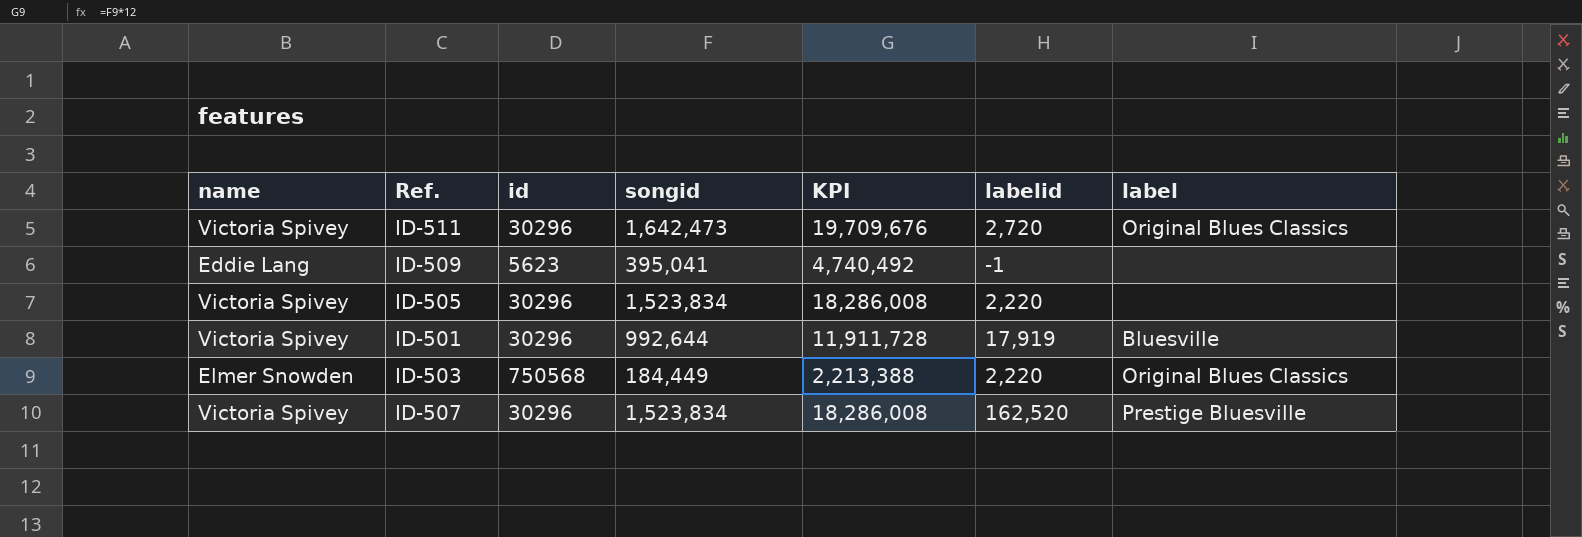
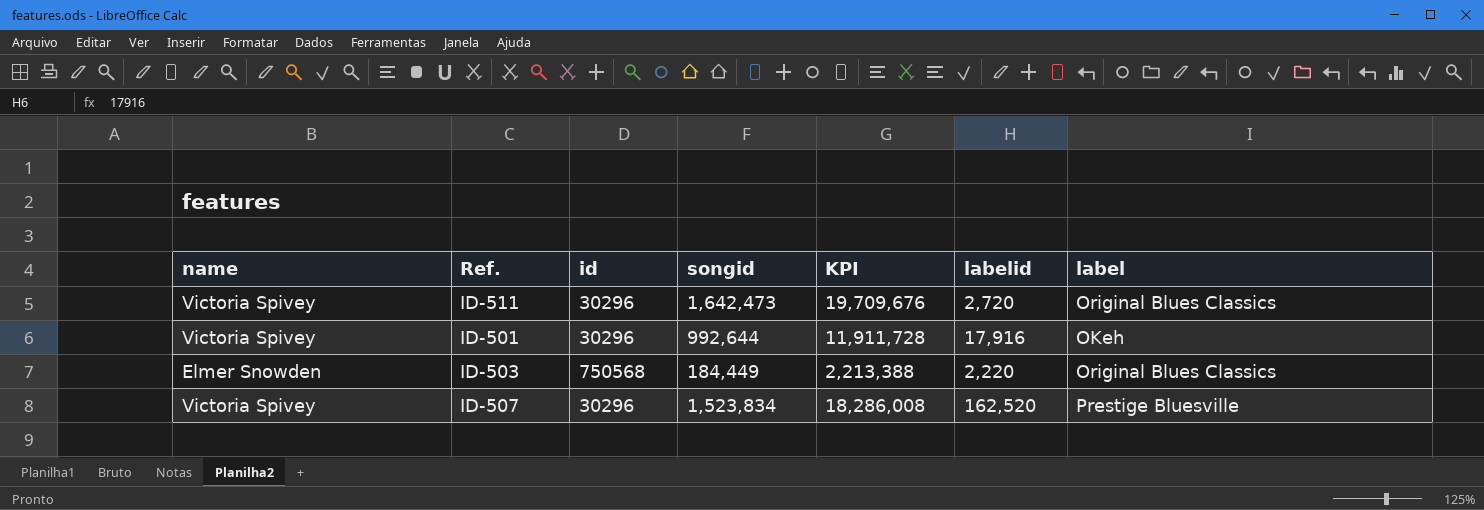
row ID-509: Eddie Lang | 5623 | 395,041 | 4,740,492 | -1 | none -> none
row ID-505: Victoria Spivey | 30296 | 1,523,834 | 18,286,008 | 2,220 | none -> none
ID-501 | labelid: 17,919 -> 17,916
ID-501 | label: Bluesville -> OKeh

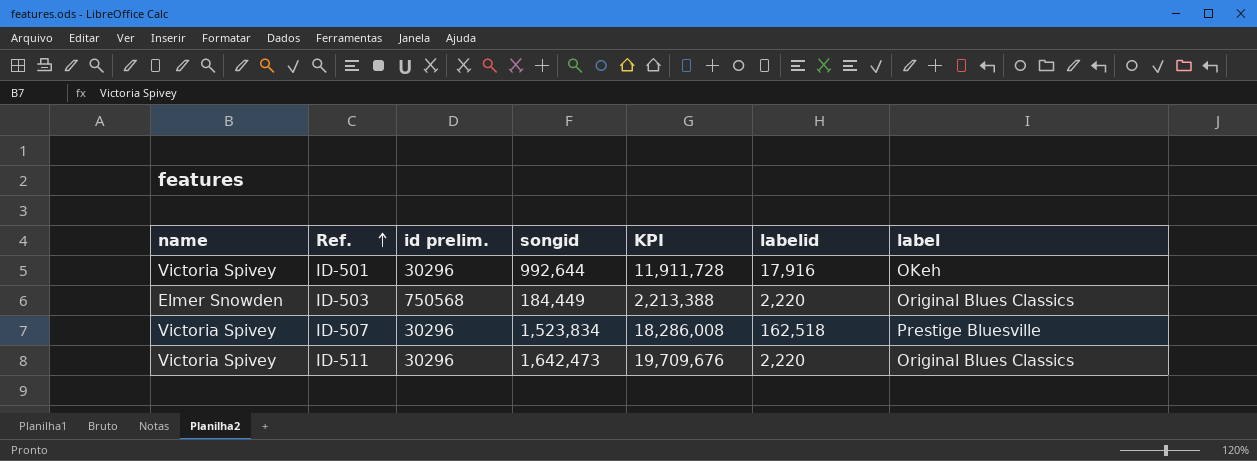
row order: none -> Ref. ascending
column name: id -> id prelim.
ID-507 | labelid: 162,520 -> 162,518
ID-511 | labelid: 2,720 -> 2,220

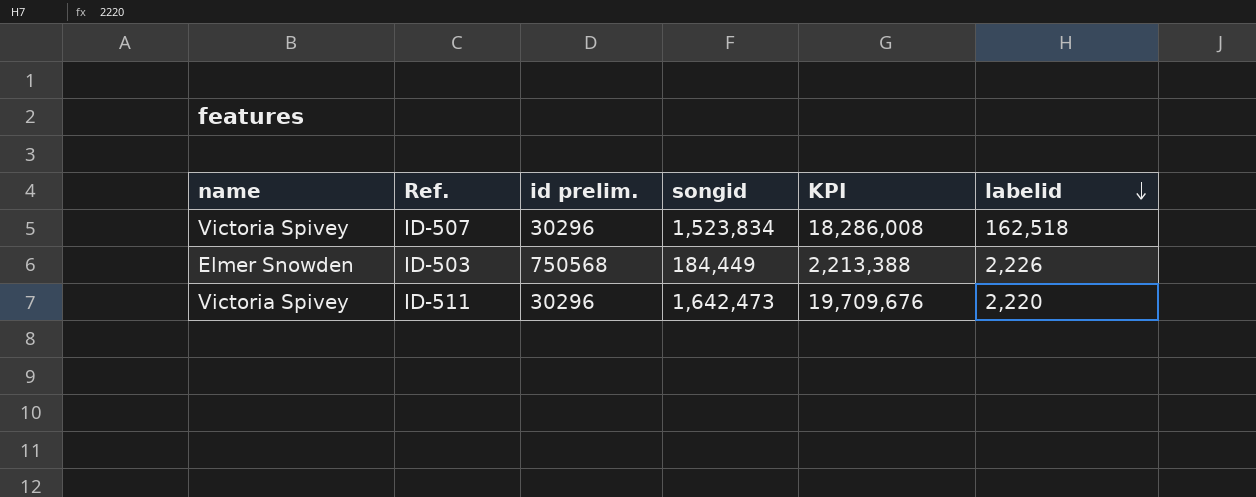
row order: Ref. ascending -> labelid descending
column label | position: 7 -> none
row ID-501: Victoria Spivey | 30296 | 992,644 | 11,911,728 | 17,916 | OKeh -> none
ID-503 | labelid: 2,220 -> 2,226

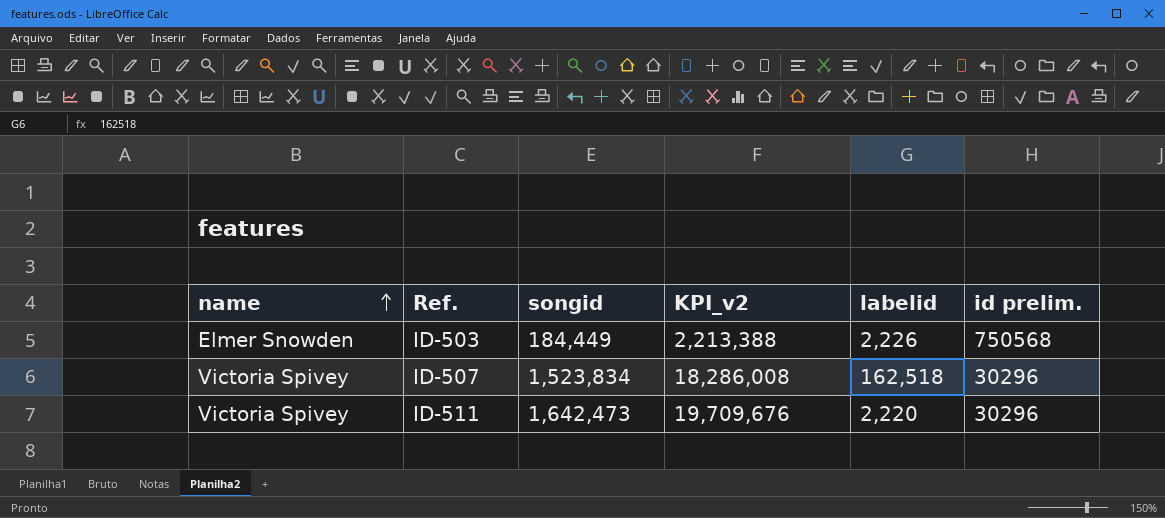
row order: labelid descending -> name ascending
column name: KPI -> KPI_v2
column id prelim. | position: 3 -> 6

